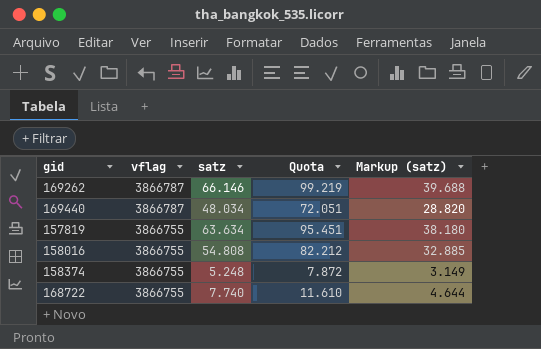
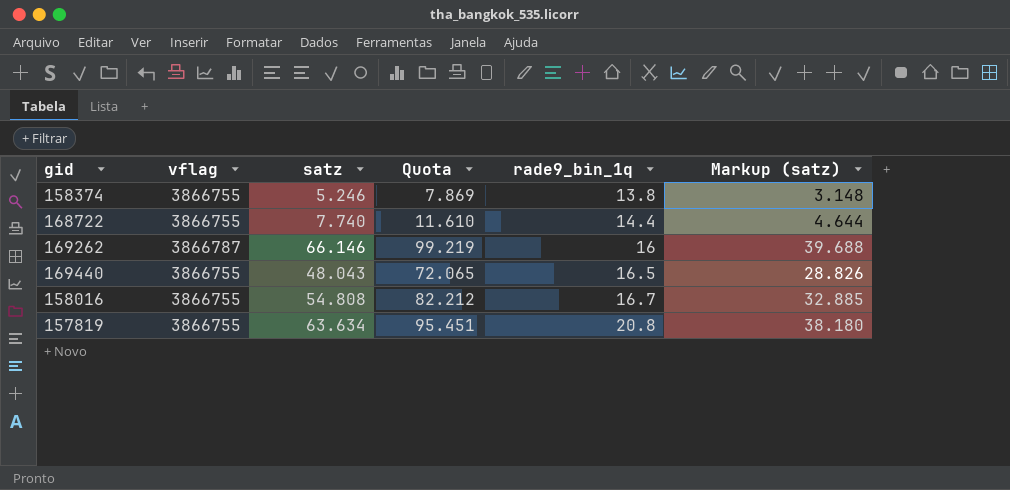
row order: vflag descending -> rade9_bin_1q ascending
column rade9_bin_1q | position: none -> 5
158374 | satz: 5.248 -> 5.246
158374 | Quota: 7.872 -> 7.869
158374 | Markup (satz): 3.149 -> 3.148
169440 | vflag: 3866787 -> 3866755
169440 | satz: 48.034 -> 48.043
169440 | Quota: 72.051 -> 72.065
169440 | Markup (satz): 28.820 -> 28.826

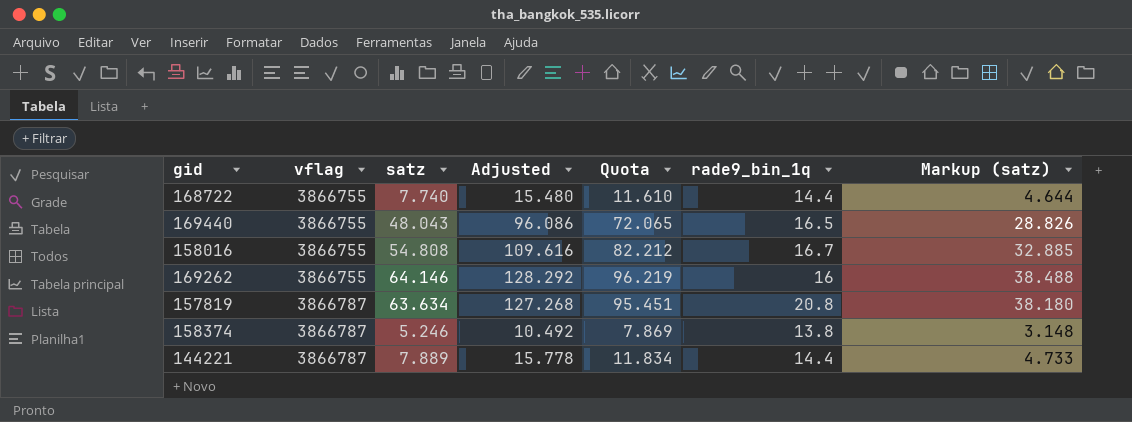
row order: rade9_bin_1q ascending -> vflag ascending
column Adjusted | formula: none -> [satz] * 2
169262 | vflag: 3866787 -> 3866755
169262 | satz: 66.146 -> 64.146
169262 | Quota: 99.219 -> 96.219
169262 | Markup (satz): 39.688 -> 38.488
157819 | vflag: 3866755 -> 3866787
158374 | vflag: 3866755 -> 3866787
row 144221: none -> 3866787 | 7.889 | 15.778 | 11.834 | 14.4 | 4.733

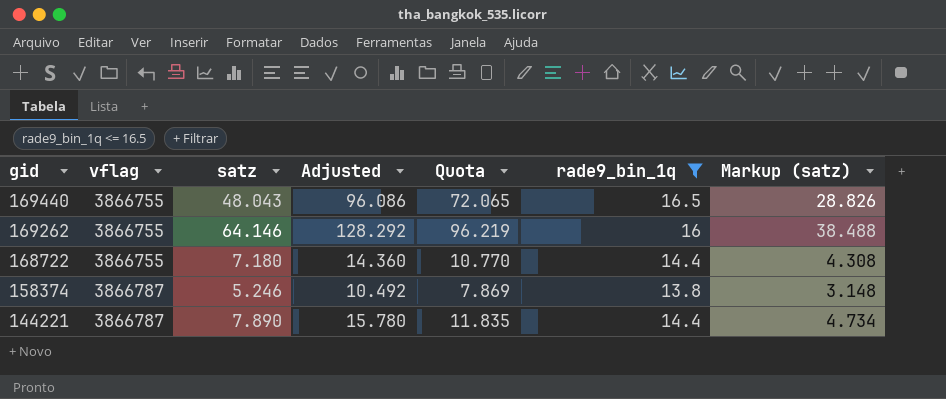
filter: none -> rade9_bin_1q <= 16.5
row order: vflag ascending -> gid descending
168722 | satz: 7.740 -> 7.180
168722 | Adjusted: 15.480 -> 14.360
168722 | Quota: 11.610 -> 10.770
168722 | Markup (satz): 4.644 -> 4.308
144221 | satz: 7.889 -> 7.890
144221 | Adjusted: 15.778 -> 15.780
144221 | Quota: 11.834 -> 11.835
144221 | Markup (satz): 4.733 -> 4.734

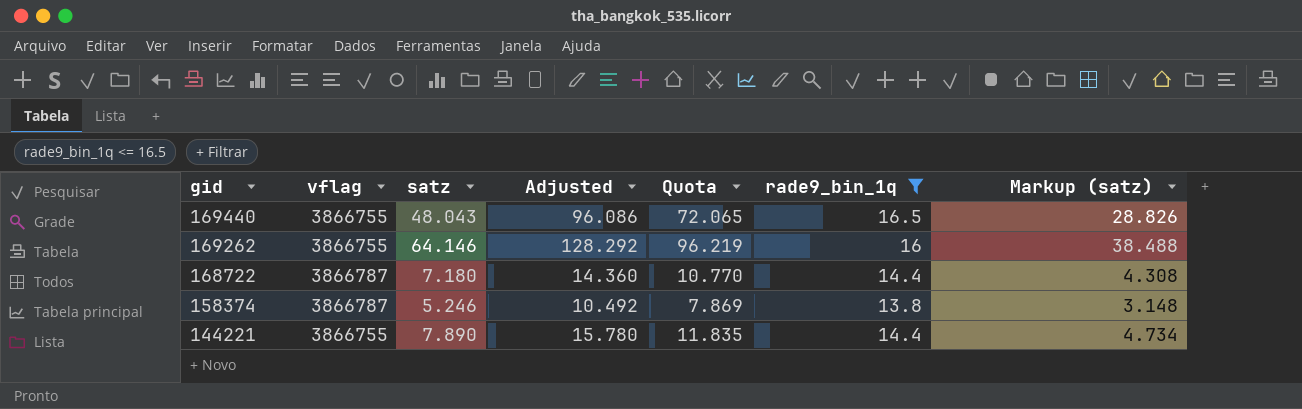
168722 | vflag: 3866755 -> 3866787
144221 | vflag: 3866787 -> 3866755

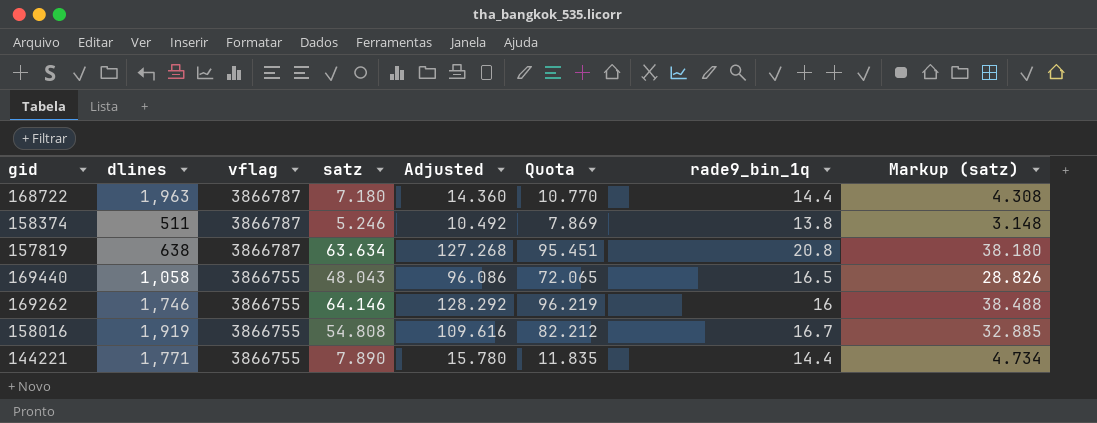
filter: rade9_bin_1q <= 16.5 -> none
row order: gid descending -> vflag descending
column dlines | position: none -> 2

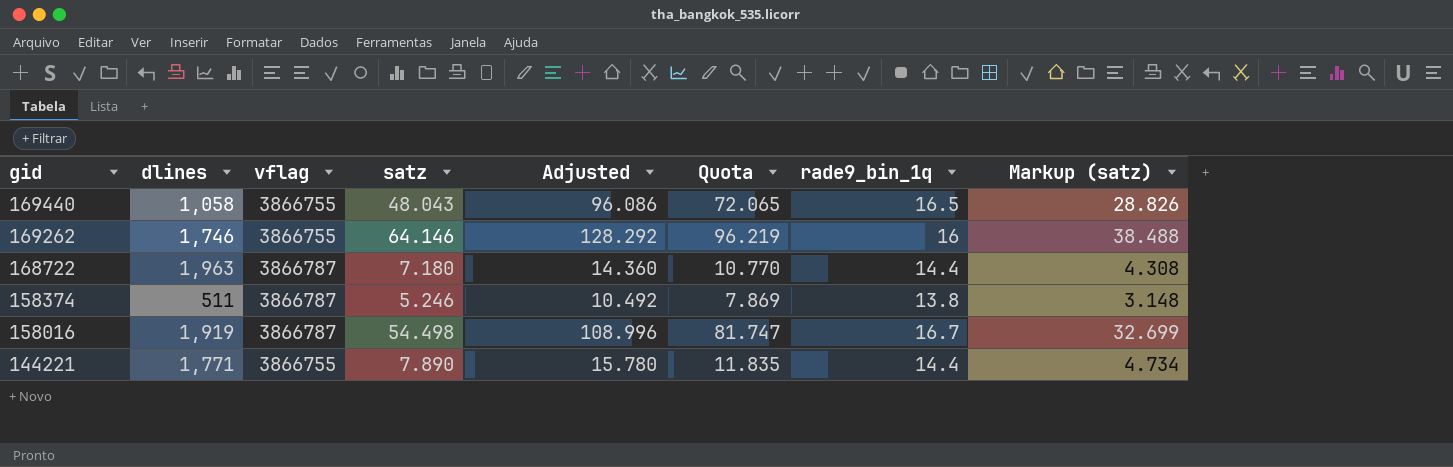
row order: vflag descending -> gid descending
row 157819: 638 | 3866787 | 63.634 | 127.268 | 95.451 | 20.8 | 38.180 -> none
158016 | vflag: 3866755 -> 3866787
158016 | satz: 54.808 -> 54.498
158016 | Adjusted: 109.616 -> 108.996
158016 | Quota: 82.212 -> 81.747
158016 | Markup (satz): 32.885 -> 32.699

